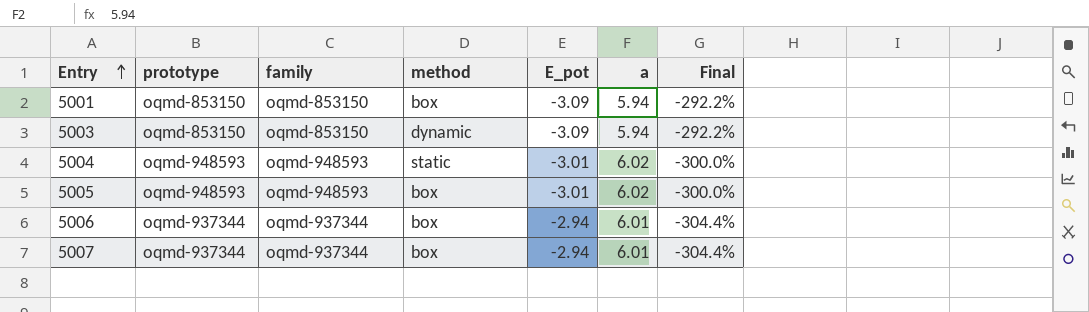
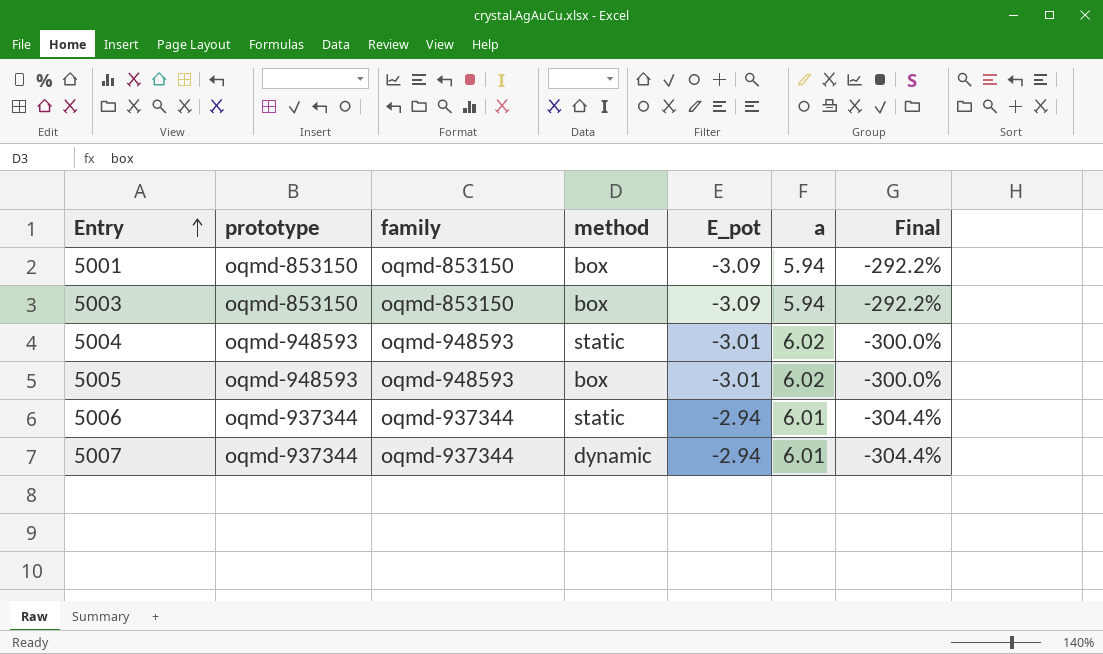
5003 | method: dynamic -> box
5006 | method: box -> static
5007 | method: box -> dynamic

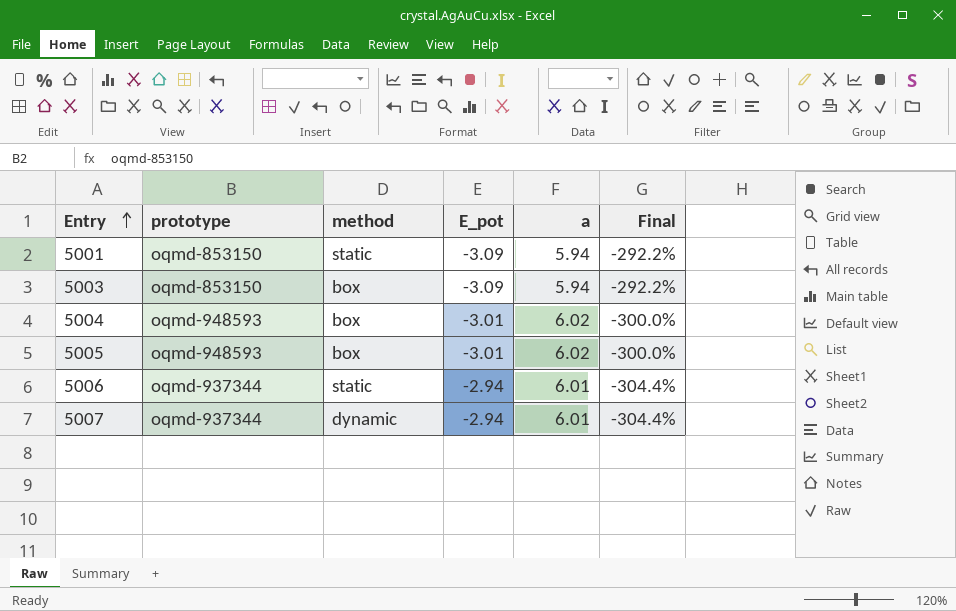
column family | position: 3 -> none
5001 | method: box -> static
5004 | method: static -> box

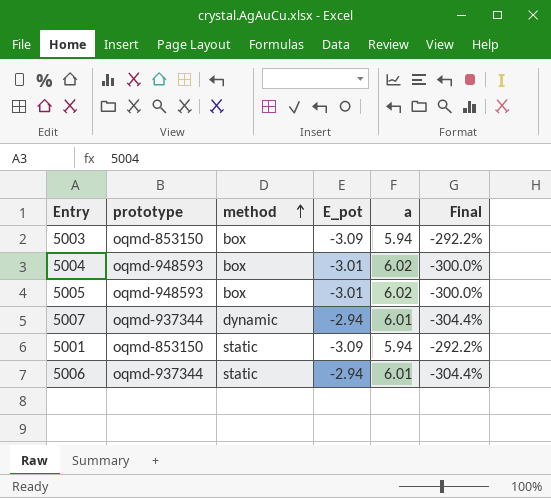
row order: Entry ascending -> method ascending

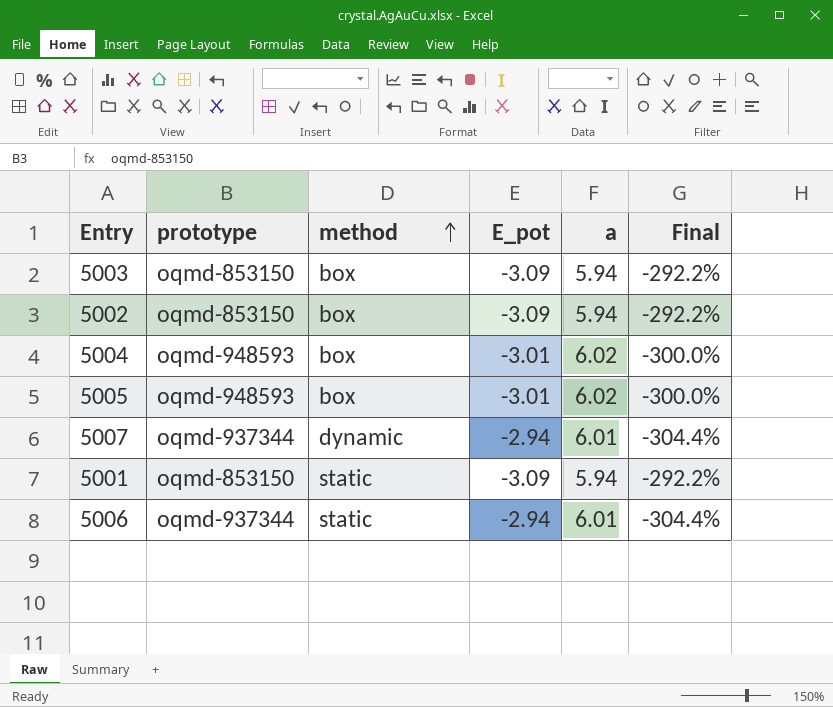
row 5002: none -> oqmd-853150 | box | -3.09 | 5.94 | -292.2%

